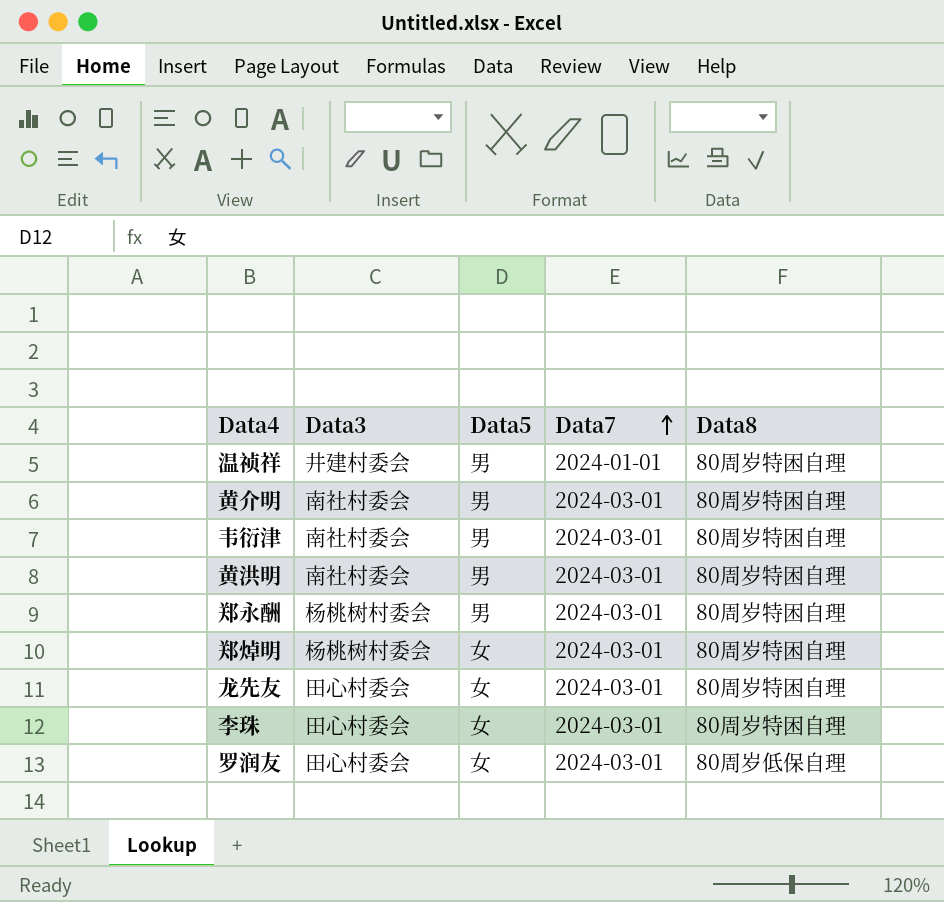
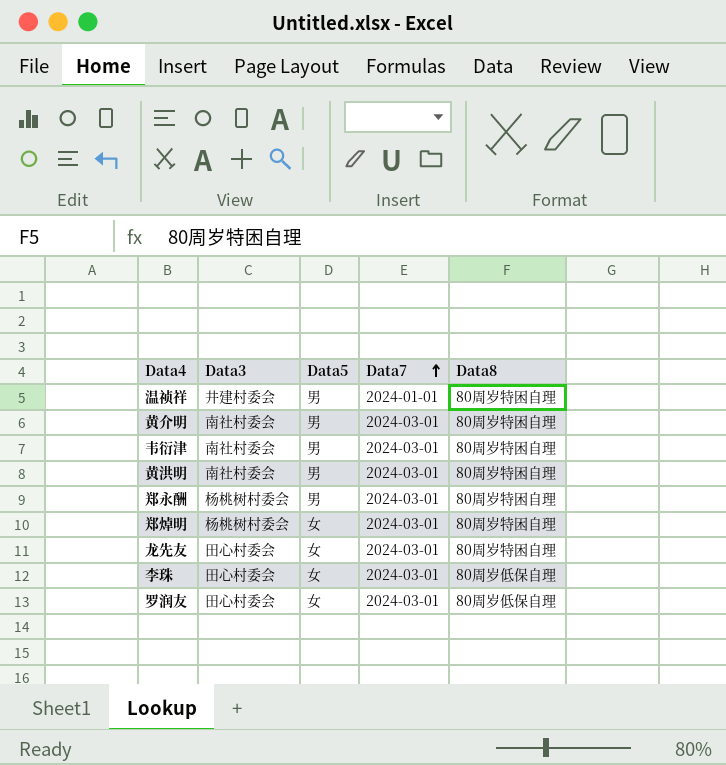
李珠 | Data8: 80周岁特困自理 -> 80周岁低保自理

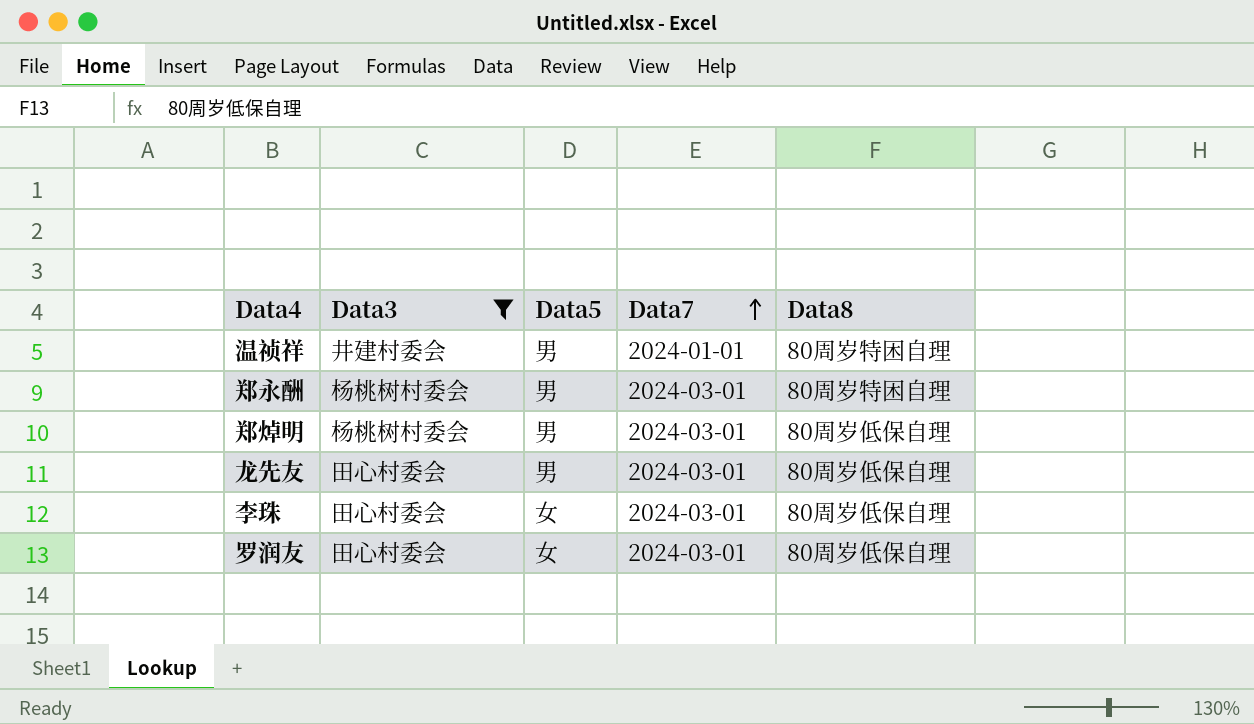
filter: none -> Data3 != 南社村委会
郑焯明 | Data5: 女 -> 男
郑焯明 | Data8: 80周岁特困自理 -> 80周岁低保自理
龙先友 | Data5: 女 -> 男
龙先友 | Data8: 80周岁特困自理 -> 80周岁低保自理

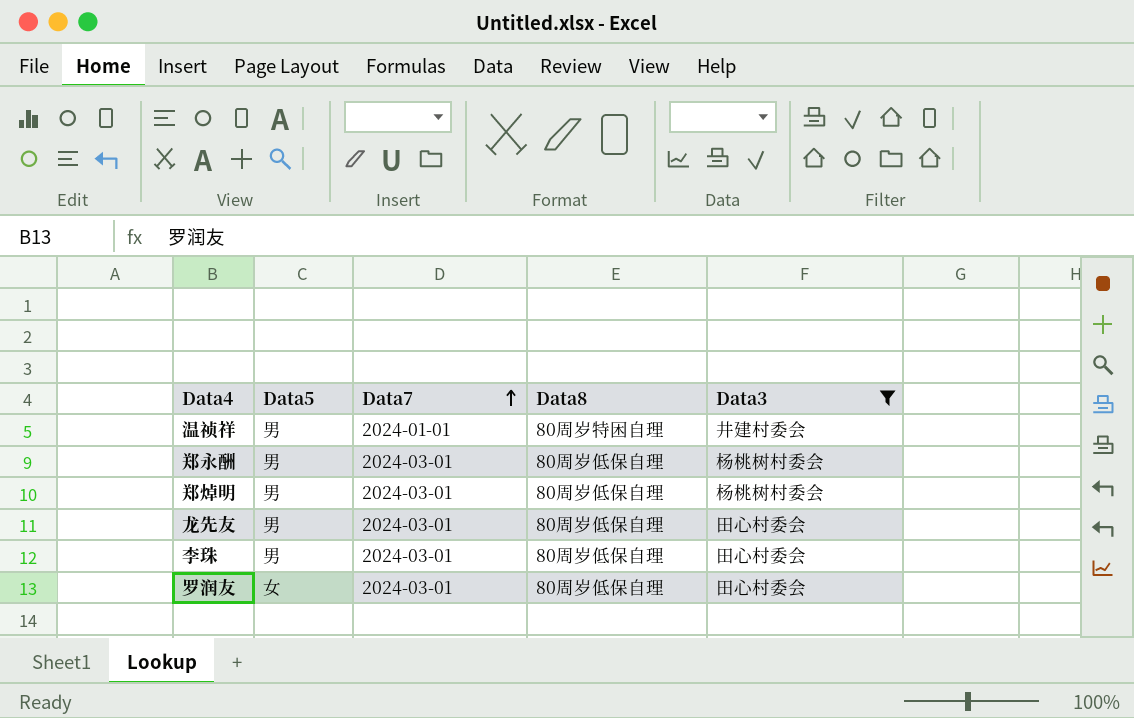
column Data3 | position: 2 -> 5
郑永酬 | Data8: 80周岁特困自理 -> 80周岁低保自理
李珠 | Data5: 女 -> 男

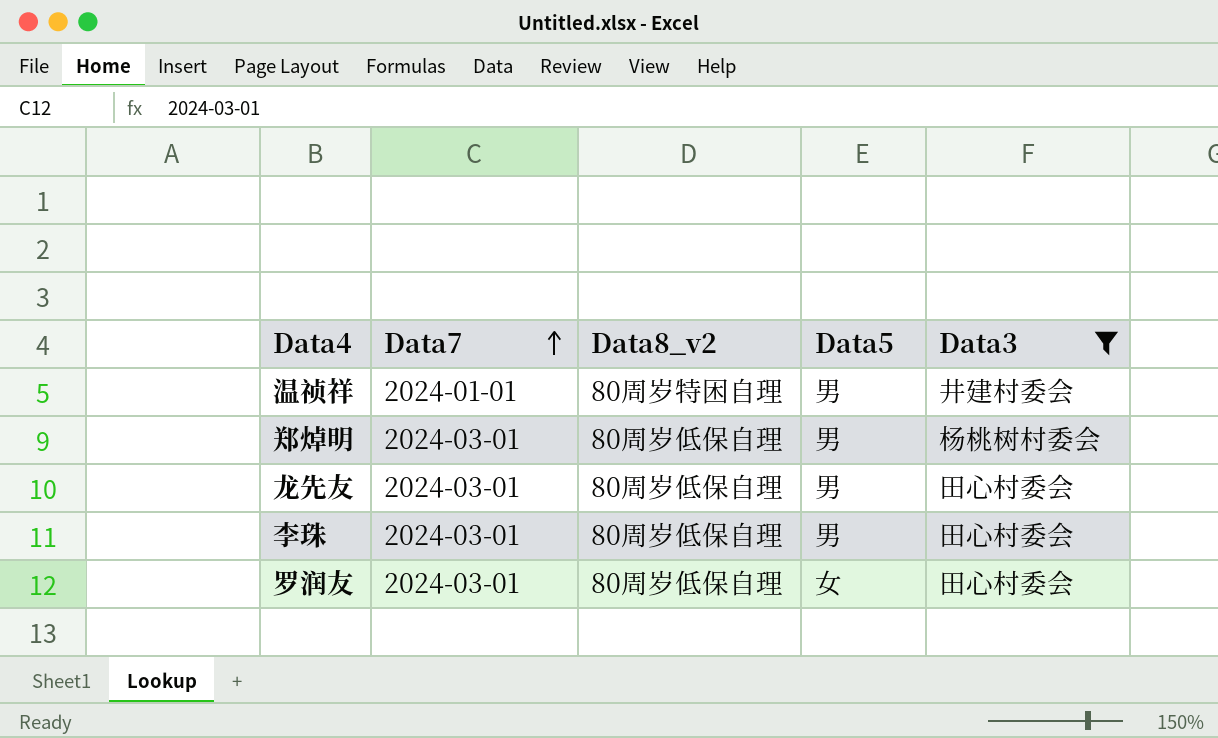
column name: Data8 -> Data8_v2
column Data5 | position: 2 -> 4
row 郑永酬: 男 | 2024-03-01 | 80周岁低保自理 | 杨桃树村委会 -> none

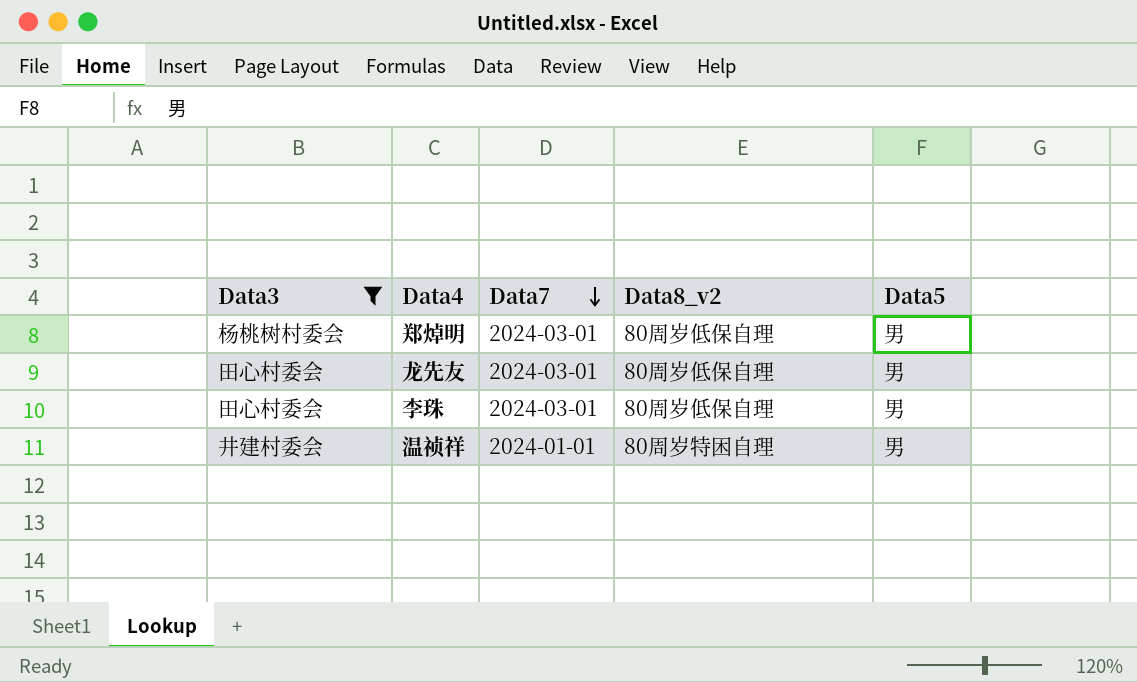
row order: Data7 ascending -> Data7 descending
column Data3 | position: 5 -> 1
row 罗润友: 2024-03-01 | 80周岁低保自理 | 女 | 田心村委会 -> none

